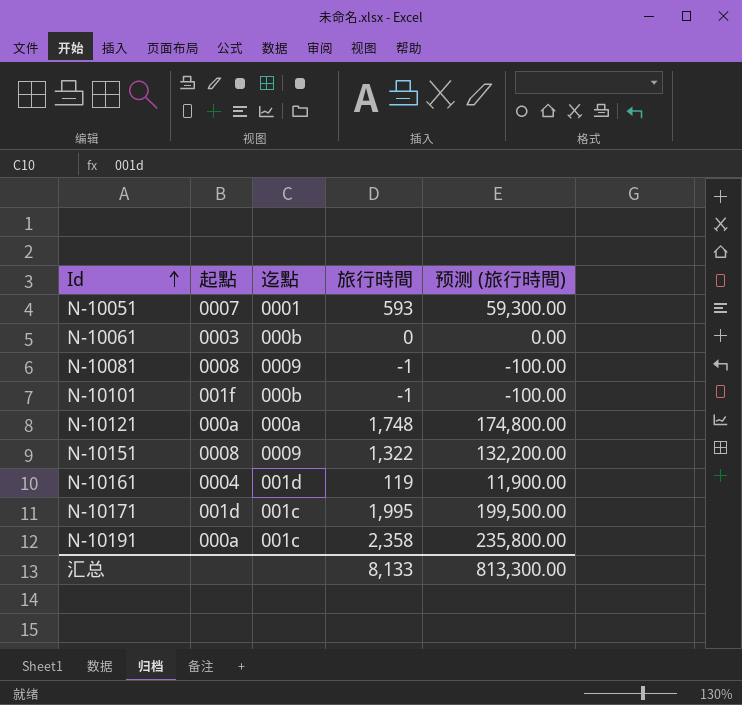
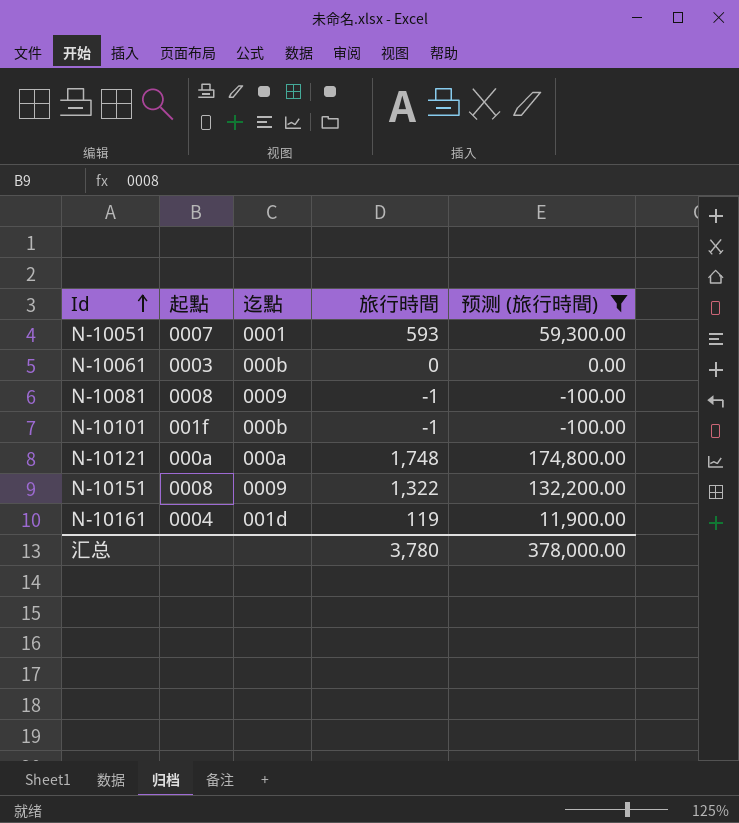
filter: none -> 预测 (旅行時間) <= 174,800.00
汇总 | 旅行時間: 8,133 -> 3,780
汇总 | 预测 (旅行時間): 813,300.00 -> 378,000.00

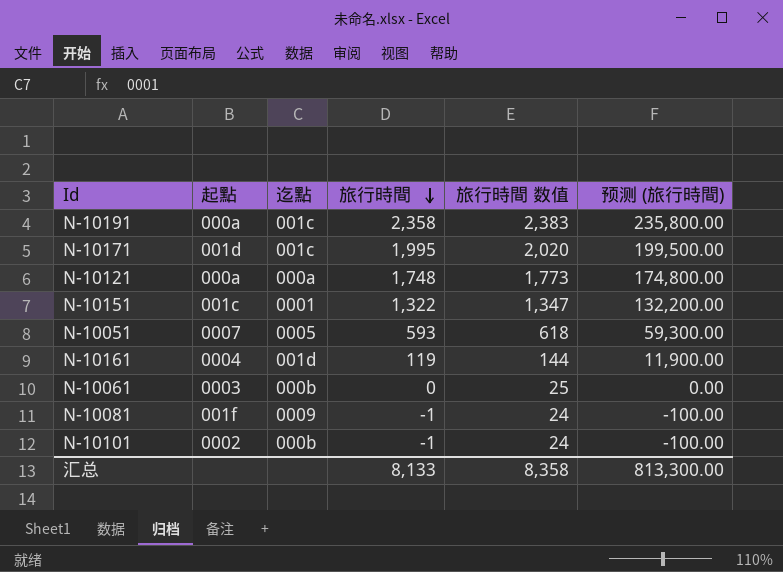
filter: 预测 (旅行時間) <= 174,800.00 -> none
row order: Id ascending -> 旅行時間 descending
column 旅行時間 数值 | formula: none -> [旅行時間] + 25
N-10151 | 起點: 0008 -> 001c
N-10151 | 迄點: 0009 -> 0001
N-10051 | 迄點: 0001 -> 0005
N-10081 | 起點: 0008 -> 001f
N-10101 | 起點: 001f -> 0002
汇总 | 旅行時間: 3,780 -> 8,133
汇总 | 预测 (旅行時間): 378,000.00 -> 813,300.00

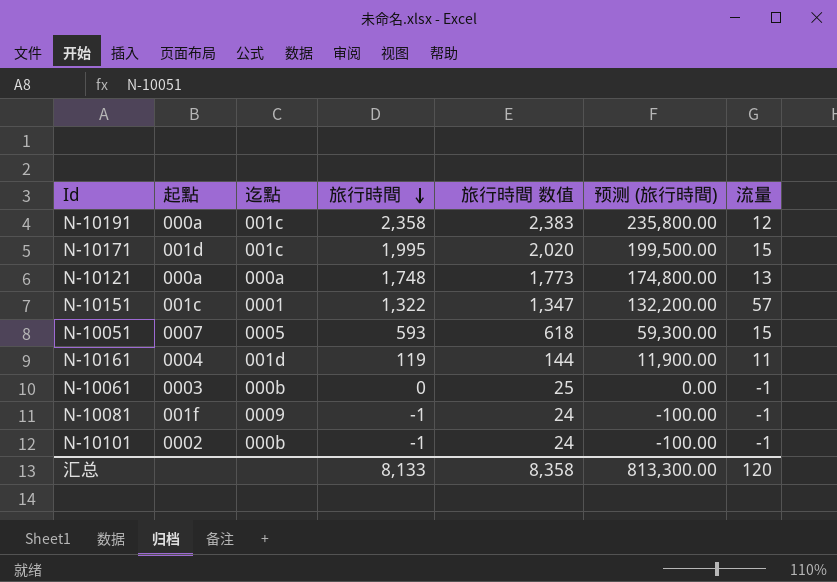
column 流量 | position: none -> 7

